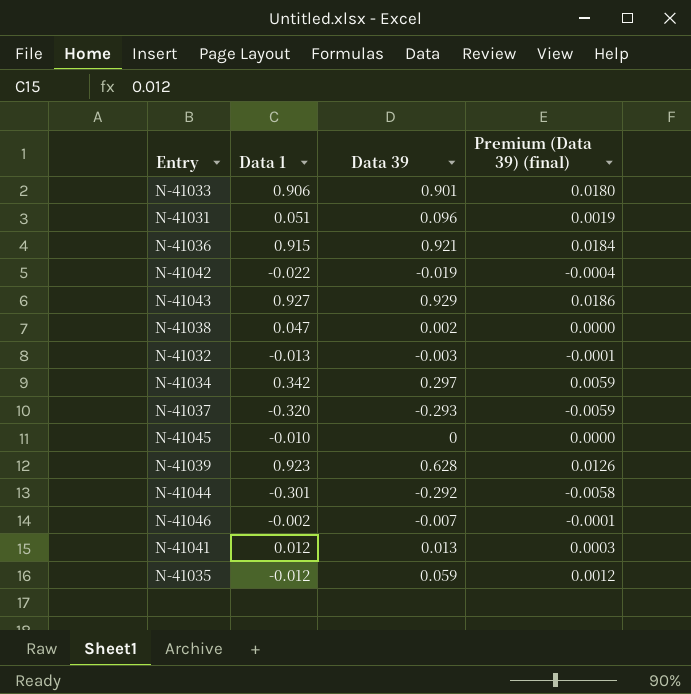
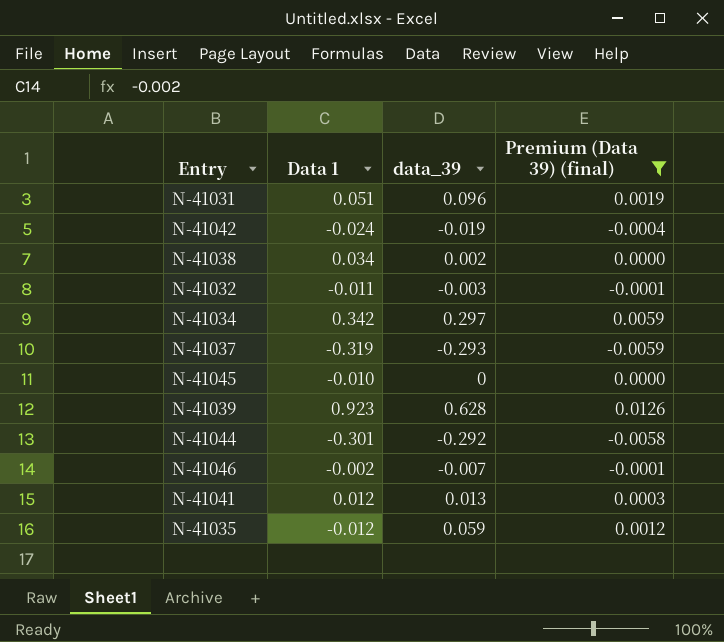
filter: none -> Premium (Data 39) (final) <= 0.0126
column name: Data 39 -> data_39
N-41042 | Data 1: -0.022 -> -0.024
N-41038 | Data 1: 0.047 -> 0.034
N-41032 | Data 1: -0.013 -> -0.011
N-41037 | Data 1: -0.320 -> -0.319

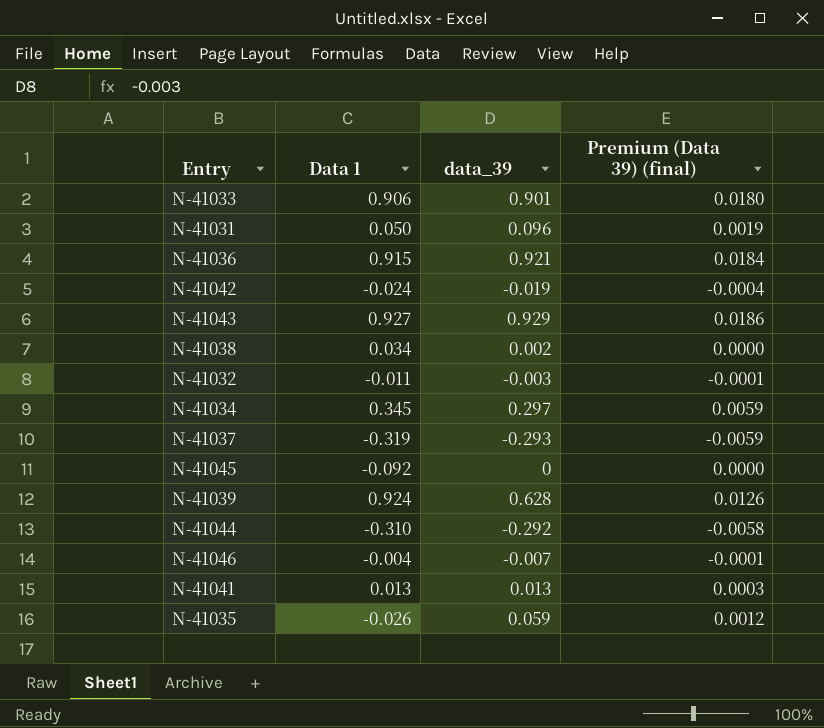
filter: Premium (Data 39) (final) <= 0.0126 -> none
N-41031 | Data 1: 0.051 -> 0.050
N-41034 | Data 1: 0.342 -> 0.345
N-41045 | Data 1: -0.010 -> -0.092
N-41039 | Data 1: 0.923 -> 0.924
N-41044 | Data 1: -0.301 -> -0.310
N-41046 | Data 1: -0.002 -> -0.004
N-41041 | Data 1: 0.012 -> 0.013
N-41035 | Data 1: -0.012 -> -0.026

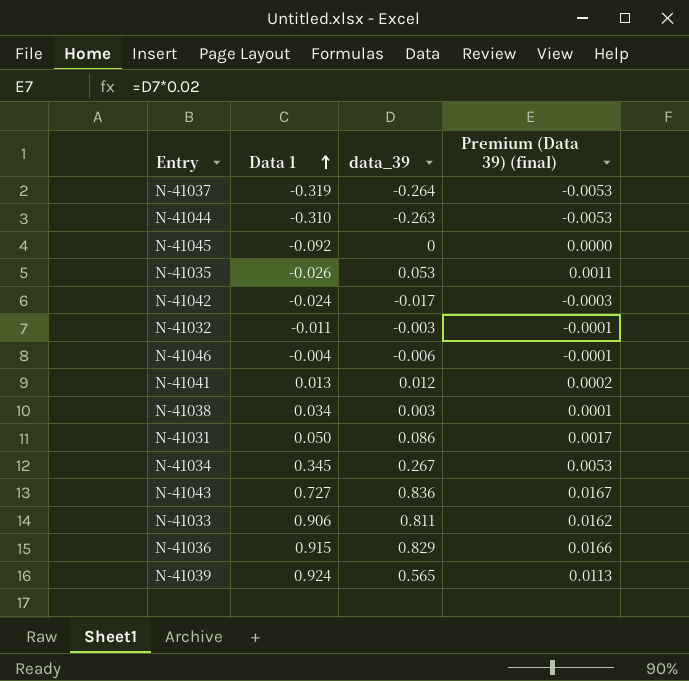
row order: none -> Data 1 ascending
N-41037 | data_39: -0.293 -> -0.264
N-41037 | Premium (Data 39) (final): -0.0059 -> -0.0053
N-41044 | data_39: -0.292 -> -0.263
N-41044 | Premium (Data 39) (final): -0.0058 -> -0.0053
N-41035 | data_39: 0.059 -> 0.053
N-41035 | Premium (Data 39) (final): 0.0012 -> 0.0011
N-41042 | data_39: -0.019 -> -0.017
N-41042 | Premium (Data 39) (final): -0.0004 -> -0.0003
N-41046 | data_39: -0.007 -> -0.006
N-41041 | data_39: 0.013 -> 0.012
N-41041 | Premium (Data 39) (final): 0.0003 -> 0.0002
N-41038 | data_39: 0.002 -> 0.003
N-41038 | Premium (Data 39) (final): 0.0000 -> 0.0001
N-41031 | data_39: 0.096 -> 0.086
N-41031 | Premium (Data 39) (final): 0.0019 -> 0.0017
N-41034 | data_39: 0.297 -> 0.267
N-41034 | Premium (Data 39) (final): 0.0059 -> 0.0053
N-41043 | Data 1: 0.927 -> 0.727
N-41043 | data_39: 0.929 -> 0.836
N-41043 | Premium (Data 39) (final): 0.0186 -> 0.0167
N-41033 | data_39: 0.901 -> 0.811
N-41033 | Premium (Data 39) (final): 0.0180 -> 0.0162
N-41036 | data_39: 0.921 -> 0.829
N-41036 | Premium (Data 39) (final): 0.0184 -> 0.0166
N-41039 | data_39: 0.628 -> 0.565
N-41039 | Premium (Data 39) (final): 0.0126 -> 0.0113

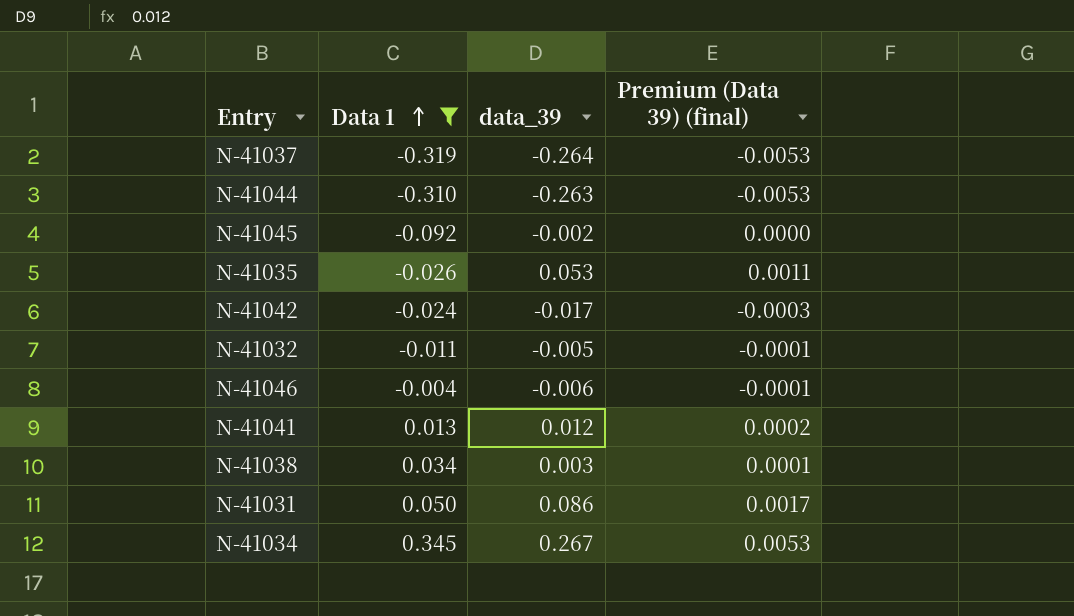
filter: none -> Data 1 <= 0.345
N-41045 | data_39: 0 -> -0.002
N-41032 | data_39: -0.003 -> -0.005

